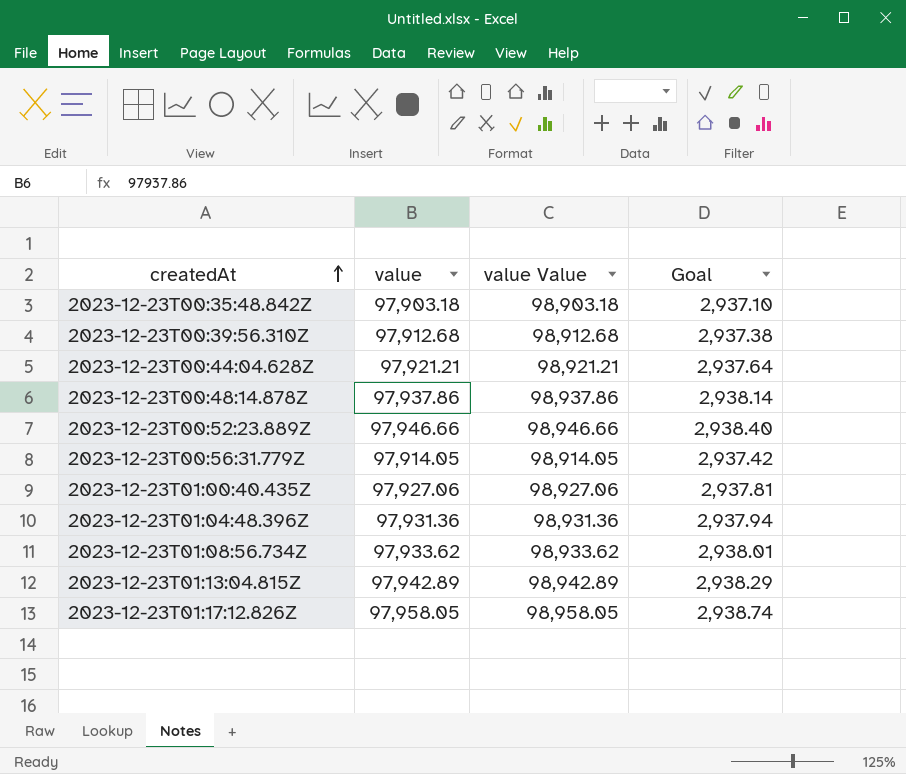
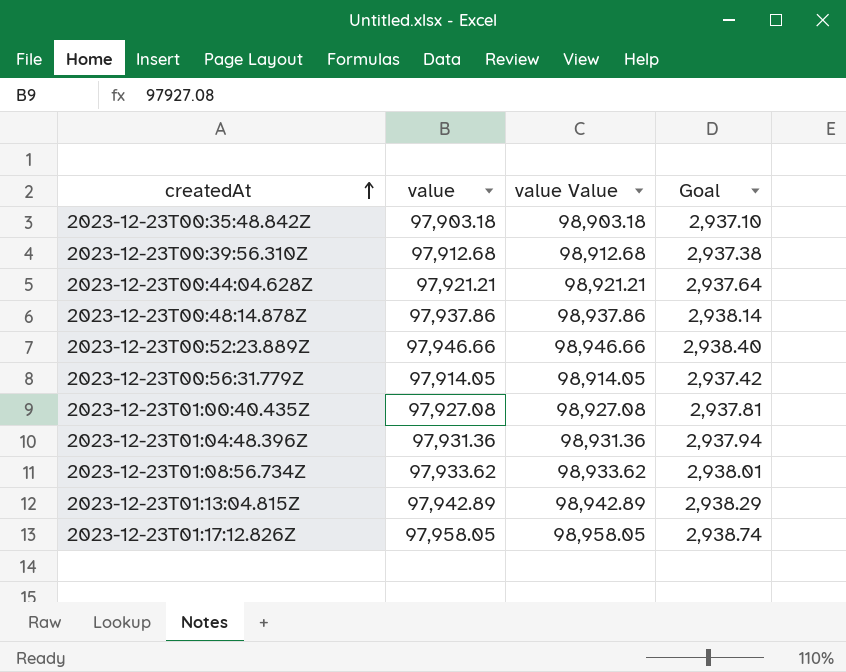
2023-12-23T01:00:40.435Z | value: 97,927.06 -> 97,927.08
2023-12-23T01:00:40.435Z | value Value: 98,927.06 -> 98,927.08

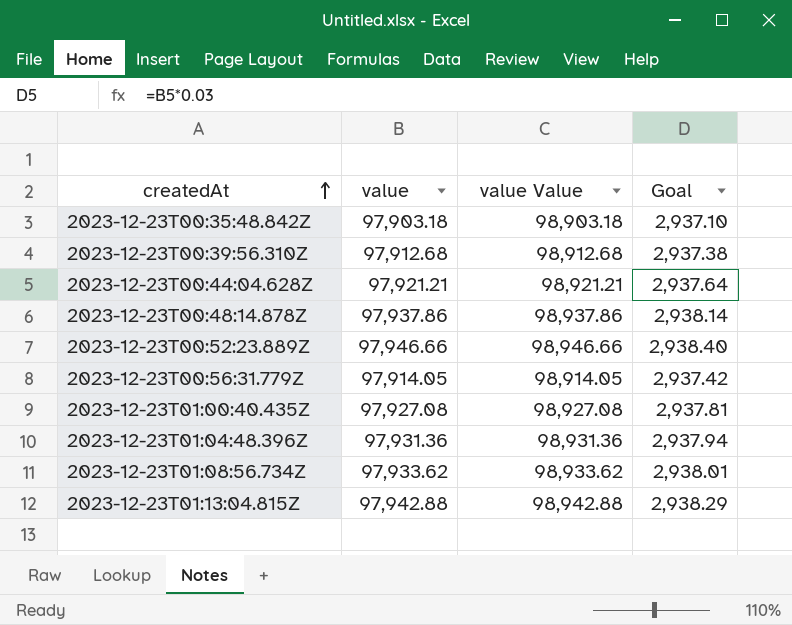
row 2023-12-23T01:17:12.826Z: 97,958.05 | 98,958.05 | 2,938.74 -> none
2023-12-23T01:13:04.815Z | value: 97,942.89 -> 97,942.88
2023-12-23T01:13:04.815Z | value Value: 98,942.89 -> 98,942.88

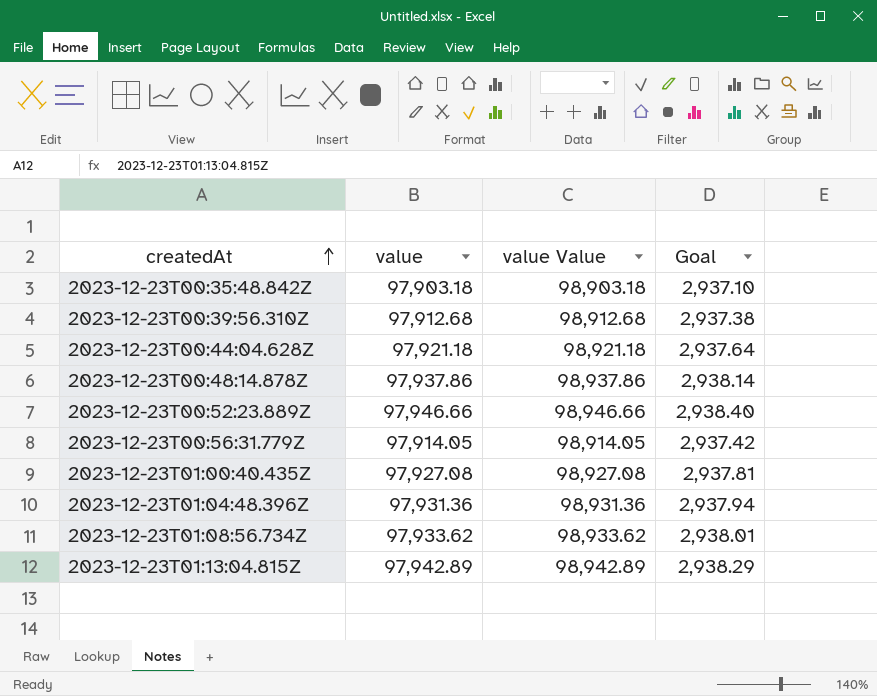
2023-12-23T00:44:04.628Z | value: 97,921.21 -> 97,921.18
2023-12-23T00:44:04.628Z | value Value: 98,921.21 -> 98,921.18
2023-12-23T01:13:04.815Z | value: 97,942.88 -> 97,942.89
2023-12-23T01:13:04.815Z | value Value: 98,942.88 -> 98,942.89

